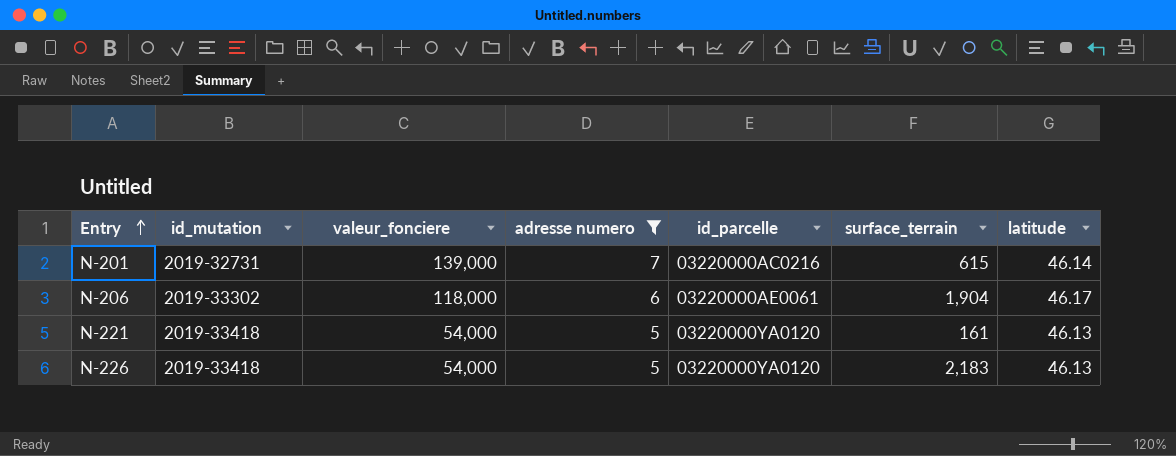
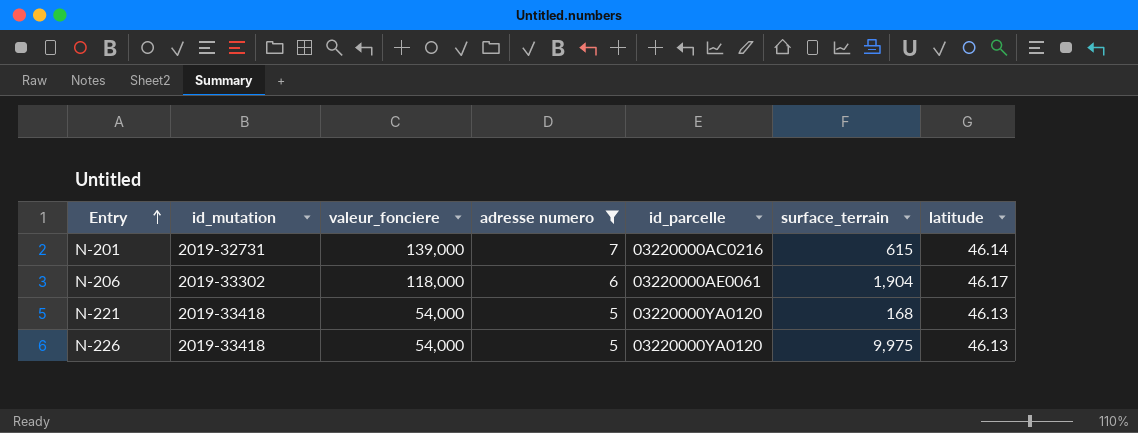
N-221 | surface_terrain: 161 -> 168
N-226 | surface_terrain: 2,183 -> 9,975

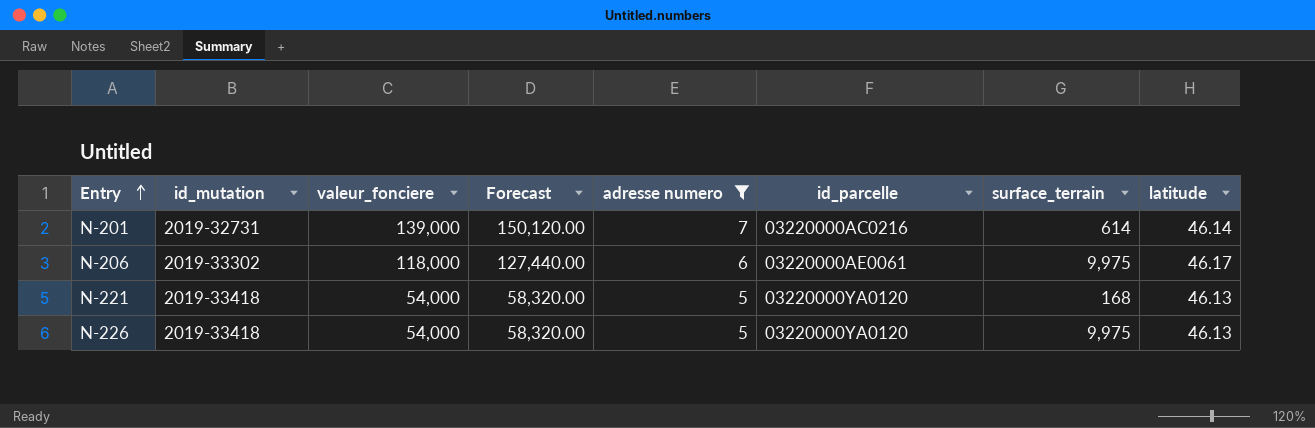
column Forecast | formula: none -> [valeur_fonciere] * 1.08
N-201 | surface_terrain: 615 -> 614
N-206 | surface_terrain: 1,904 -> 9,975

